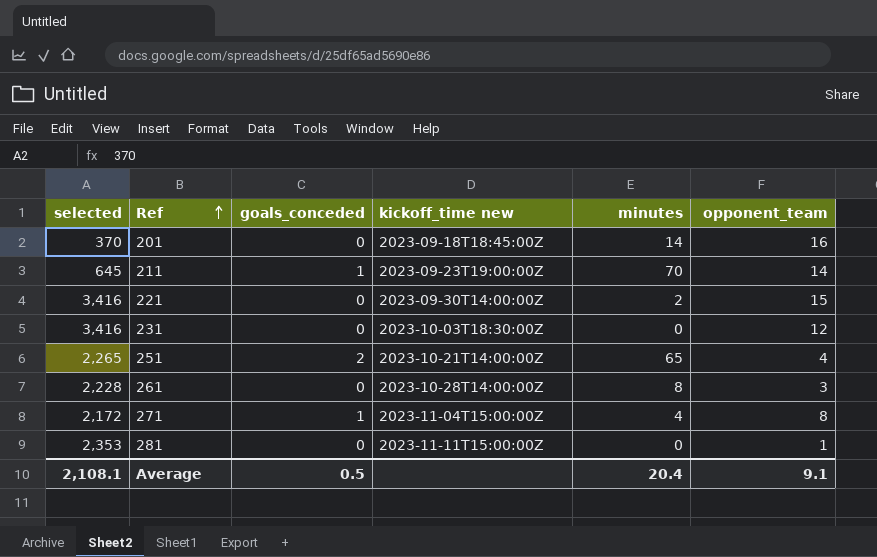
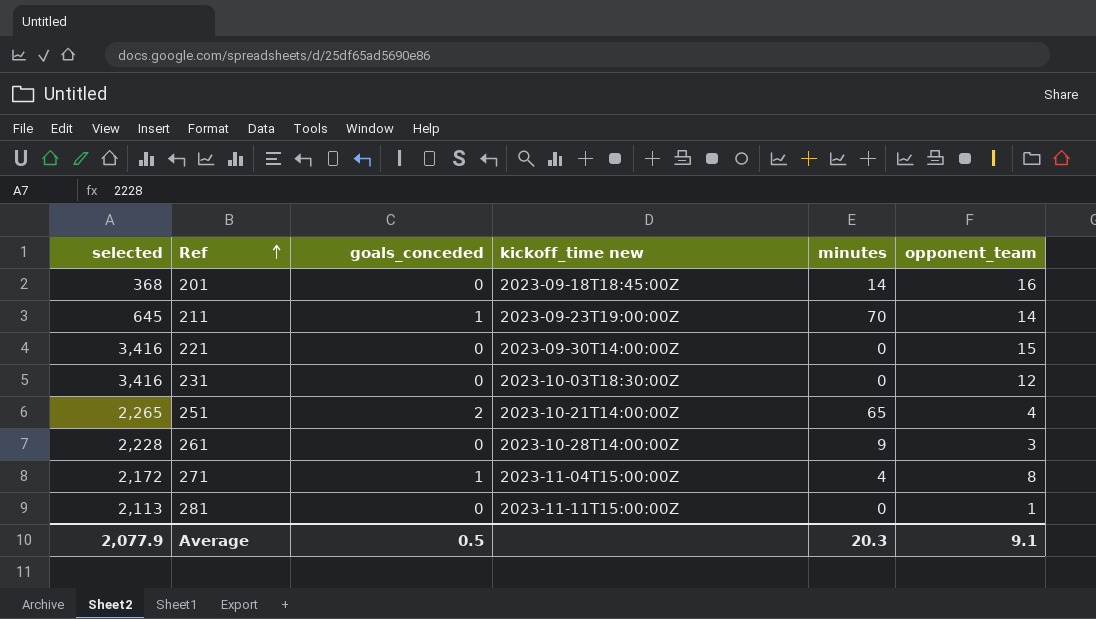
201 | selected: 370 -> 368
221 | minutes: 2 -> 0
261 | minutes: 8 -> 9
281 | selected: 2,353 -> 2,113
Average | selected: 2,108.1 -> 2,077.9
Average | minutes: 20.4 -> 20.3

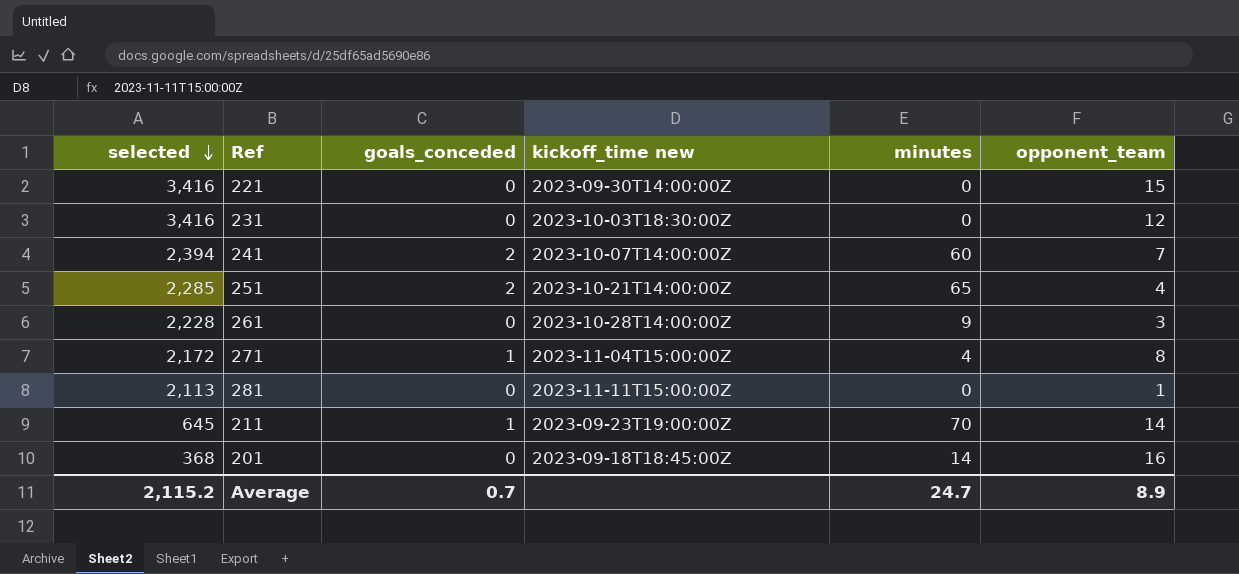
row order: Ref ascending -> selected descending
row 241: none -> 2,394 | 2 | 2023-10-07T14:00:00Z | 60 | 7
251 | selected: 2,265 -> 2,285
Average | selected: 2,077.9 -> 2,115.2
Average | goals_conceded: 0.5 -> 0.7
Average | minutes: 20.3 -> 24.7
Average | opponent_team: 9.1 -> 8.9

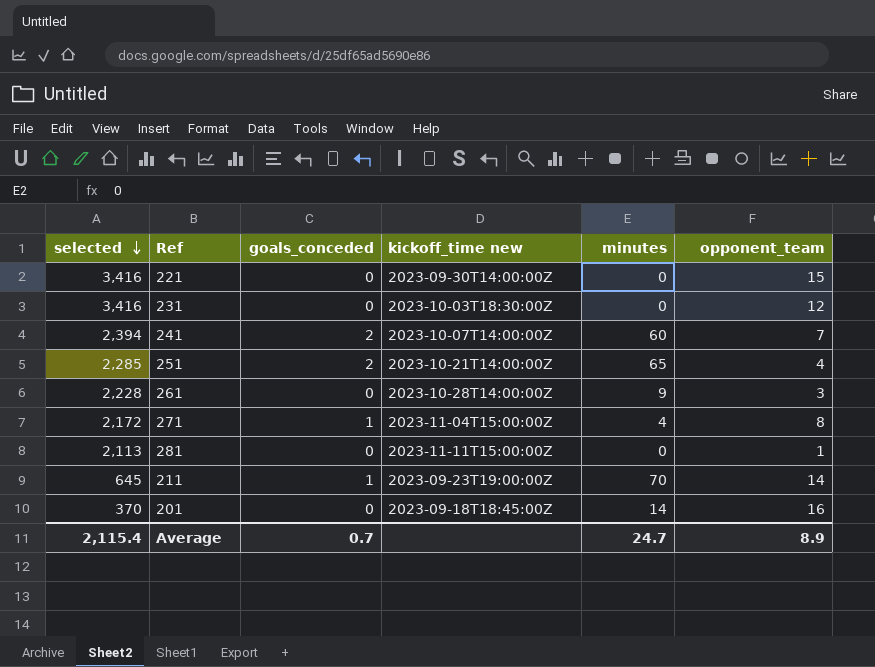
201 | selected: 368 -> 370
Average | selected: 2,115.2 -> 2,115.4

